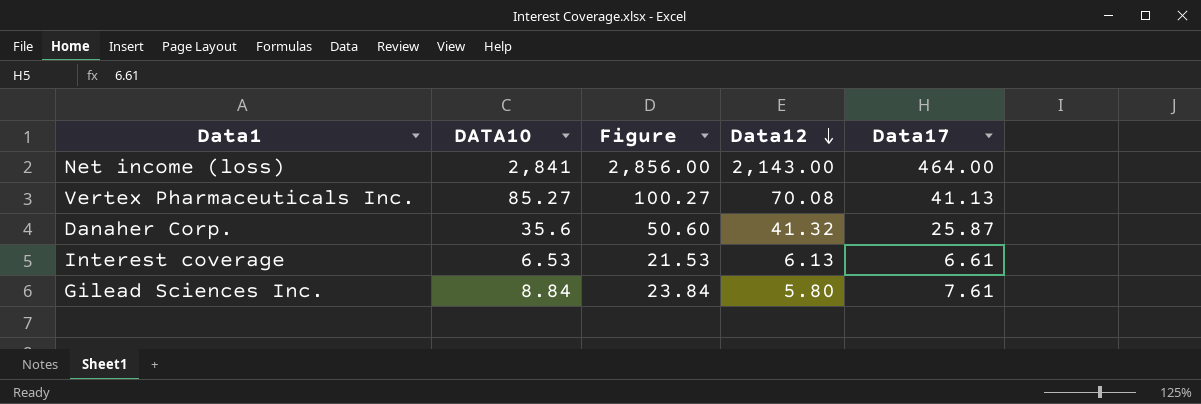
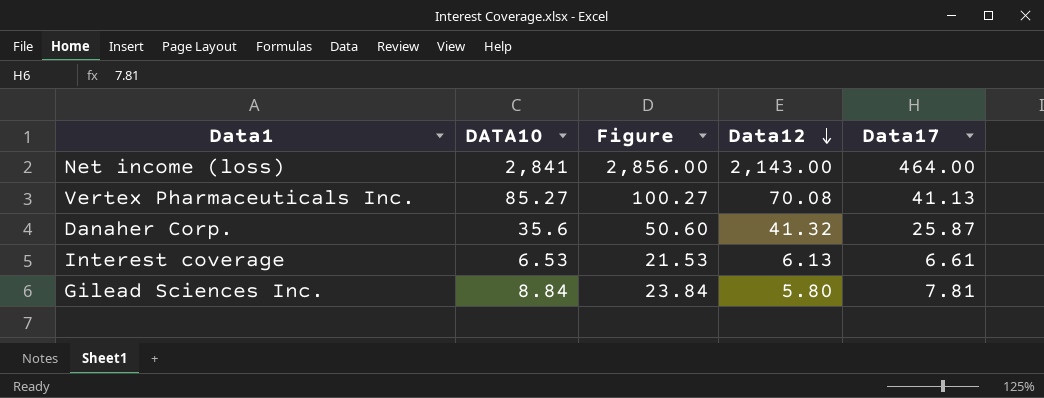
Gilead Sciences Inc. | Data17: 7.61 -> 7.81

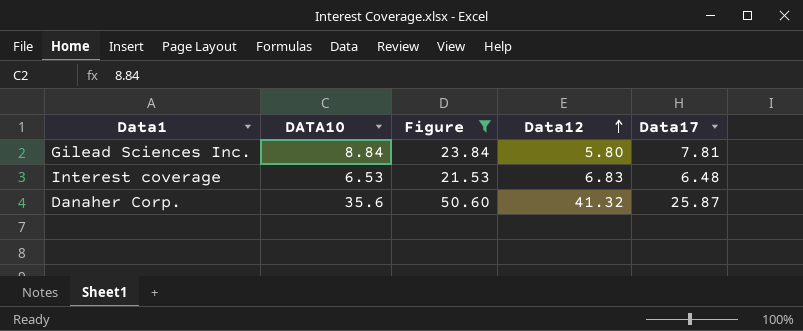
filter: none -> Figure <= 50.60
row order: Data12 descending -> Data12 ascending
Interest coverage | Data12: 6.13 -> 6.83
Interest coverage | Data17: 6.61 -> 6.48

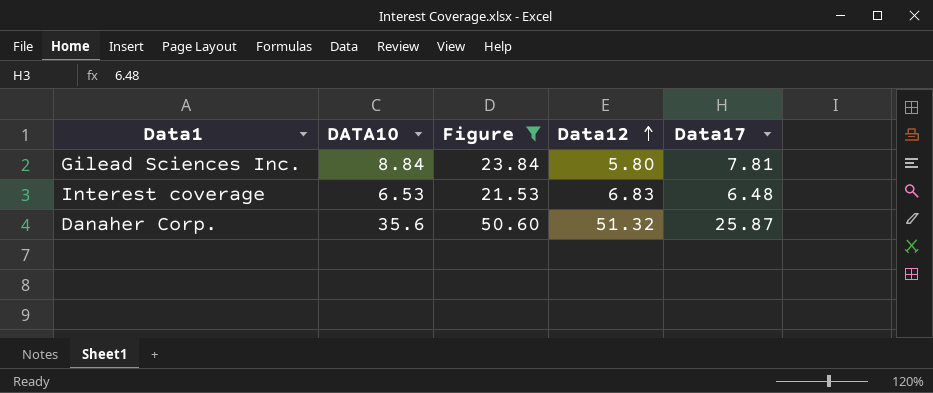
Danaher Corp. | Data12: 41.32 -> 51.32

